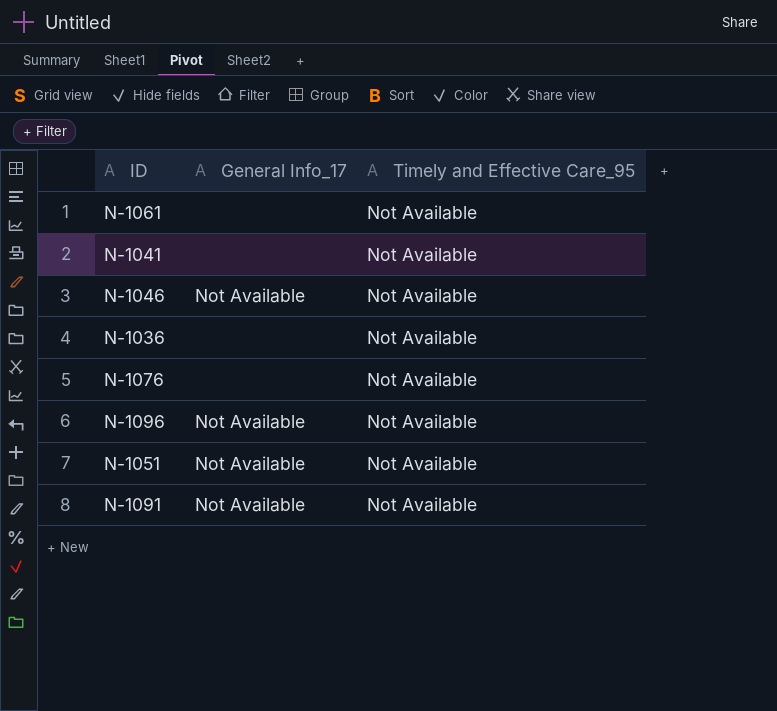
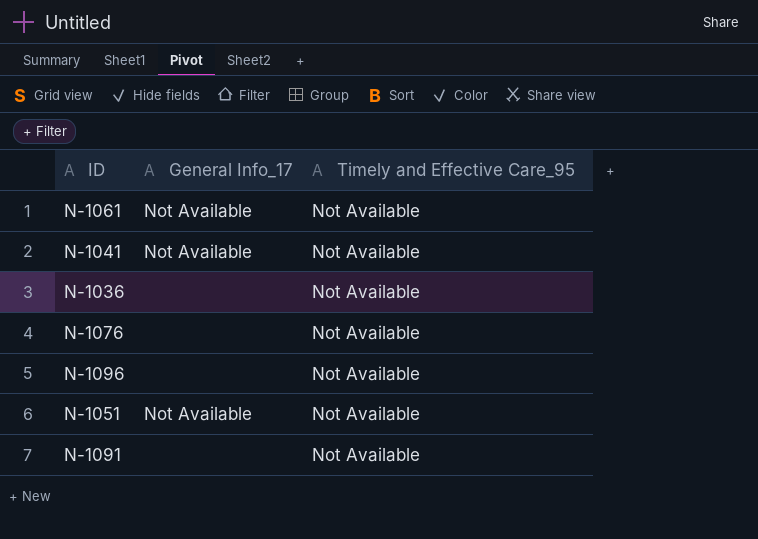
row N-1046: Not Available | Not Available -> none
N-1061 | General Info_17: none -> Not Available
N-1041 | General Info_17: none -> Not Available
N-1096 | General Info_17: Not Available -> none
N-1091 | General Info_17: Not Available -> none

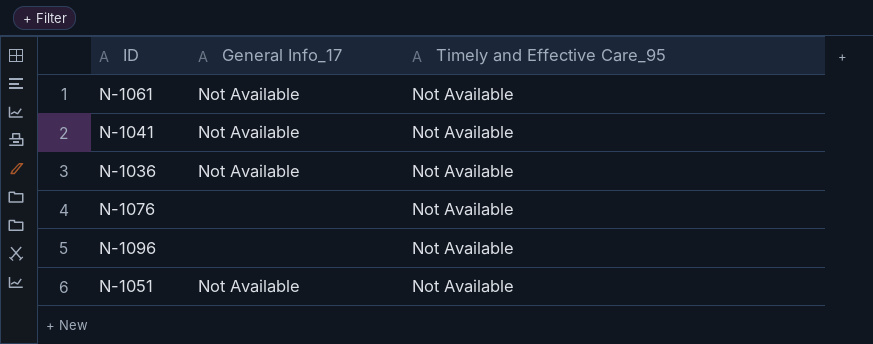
row N-1091: none | Not Available -> none
N-1036 | General Info_17: none -> Not Available

